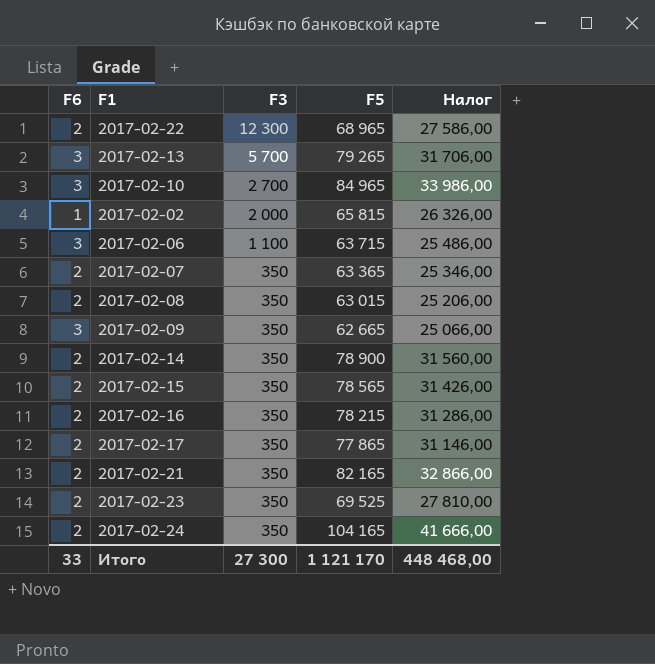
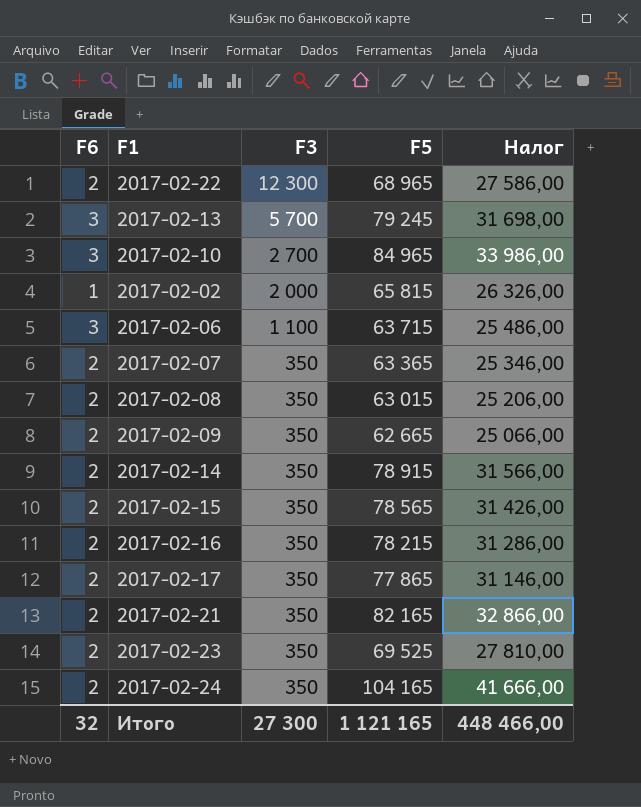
2017-02-13 | F5: 79 265 -> 79 245
2017-02-13 | Налог: 31 706,00 -> 31 698,00
2017-02-09 | F6: 3 -> 2
2017-02-14 | F5: 78 900 -> 78 915
2017-02-14 | Налог: 31 560,00 -> 31 566,00
Итого | F6: 33 -> 32
Итого | F5: 1 121 170 -> 1 121 165
Итого | Налог: 448 468,00 -> 448 466,00

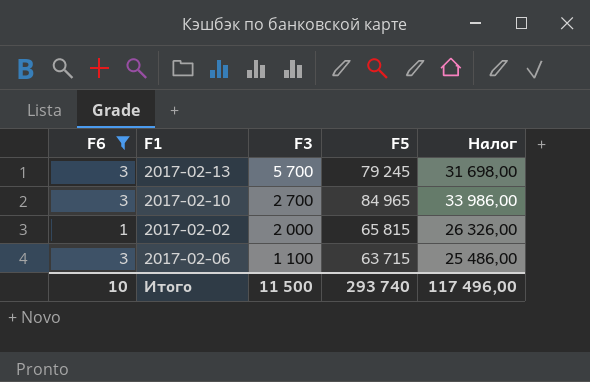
filter: none -> F6 != 2
Итого | F6: 32 -> 10
Итого | F3: 27 300 -> 11 500
Итого | F5: 1 121 165 -> 293 740
Итого | Налог: 448 466,00 -> 117 496,00

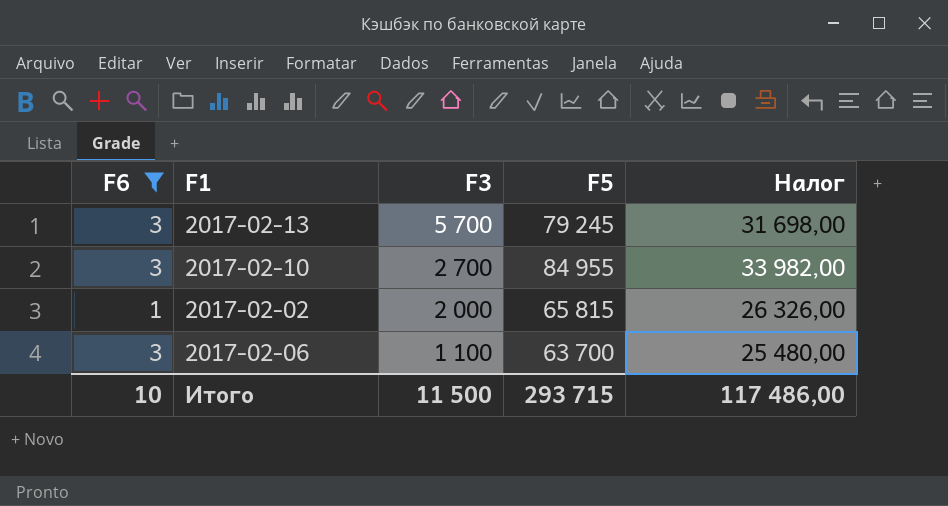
2017-02-10 | F5: 84 965 -> 84 955
2017-02-10 | Налог: 33 986,00 -> 33 982,00
2017-02-06 | F5: 63 715 -> 63 700
2017-02-06 | Налог: 25 486,00 -> 25 480,00
Итого | F5: 293 740 -> 293 715
Итого | Налог: 117 496,00 -> 117 486,00

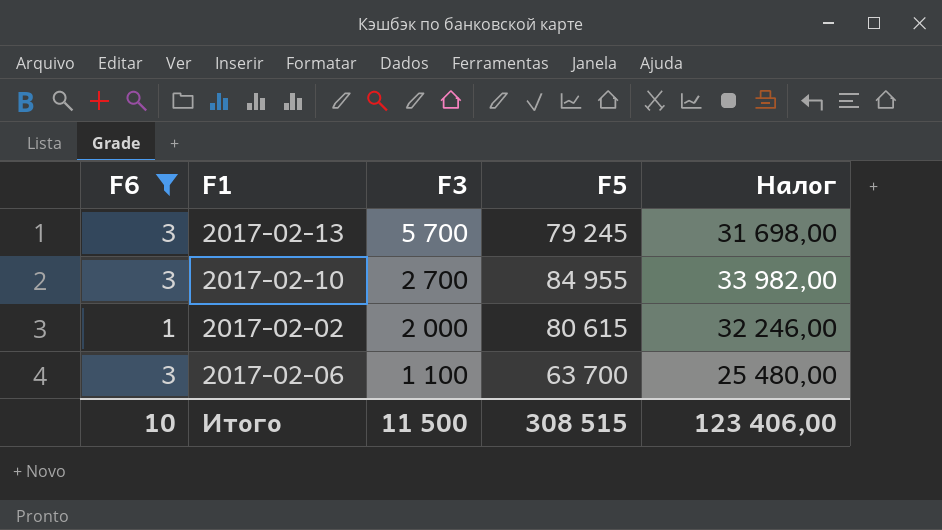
2017-02-02 | F5: 65 815 -> 80 615
2017-02-02 | Налог: 26 326,00 -> 32 246,00
Итого | F5: 293 715 -> 308 515
Итого | Налог: 117 486,00 -> 123 406,00

